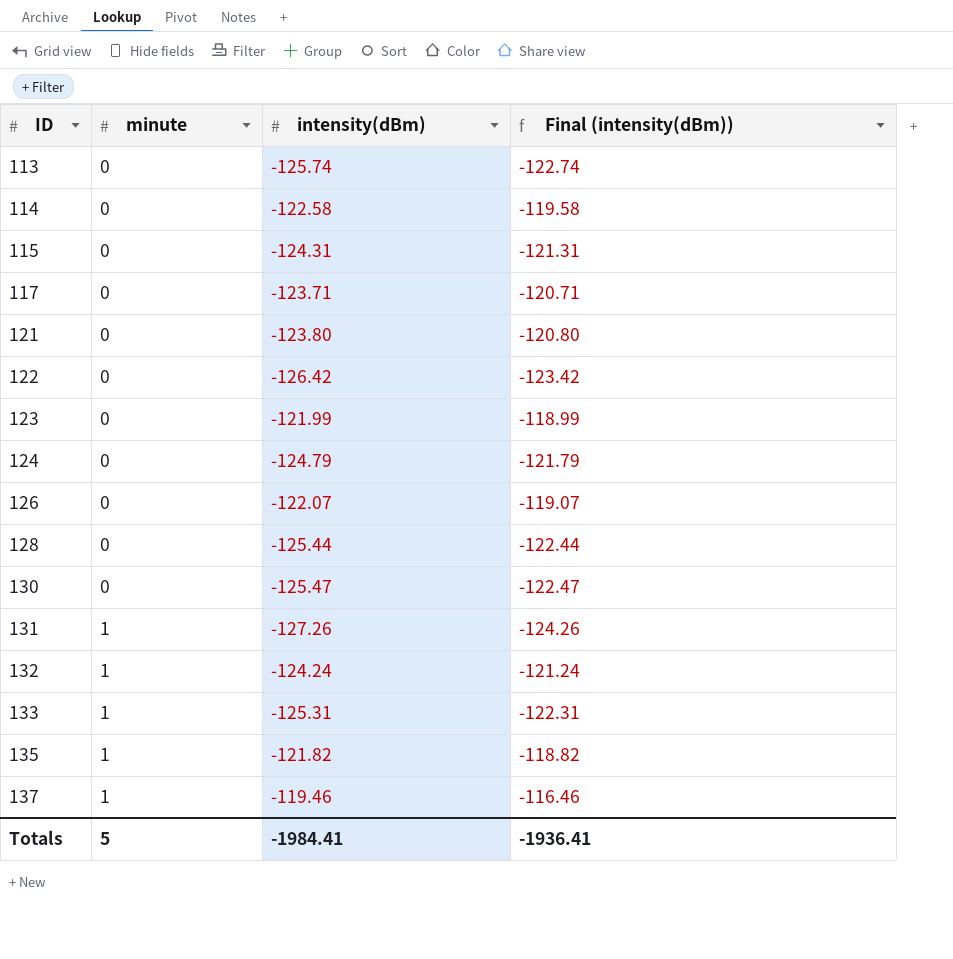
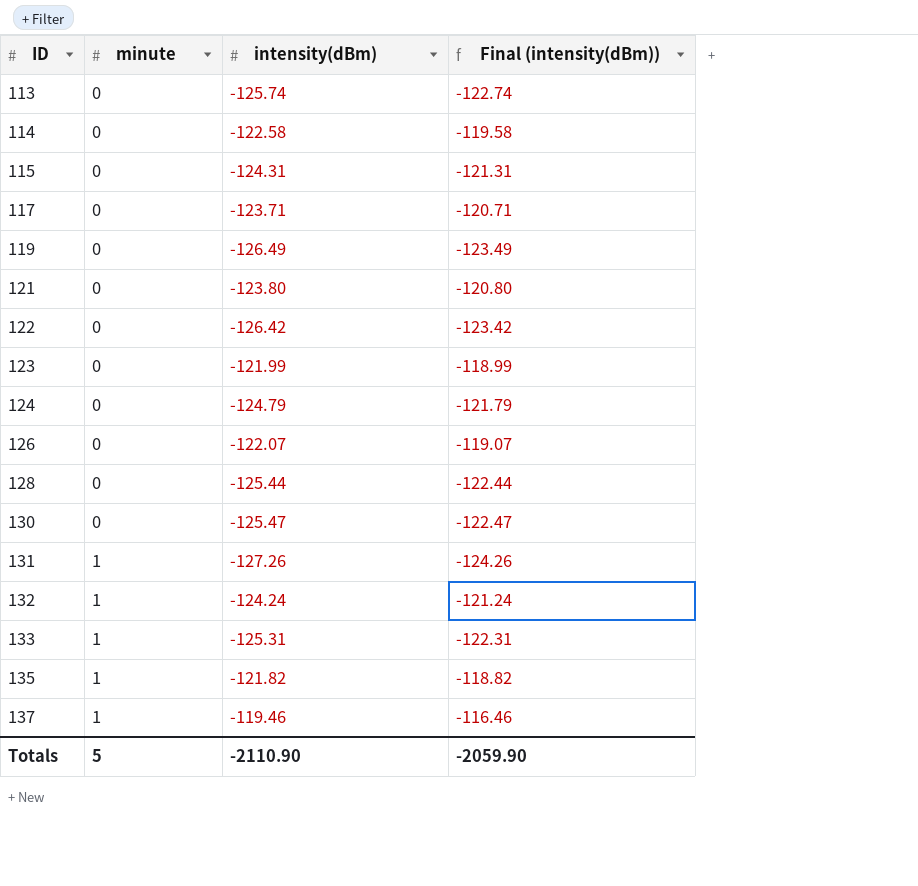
row 119: none -> 0 | -126.49 | -123.49
Totals | intensity(dBm): -1984.41 -> -2110.90
Totals | Final (intensity(dBm)): -1936.41 -> -2059.90

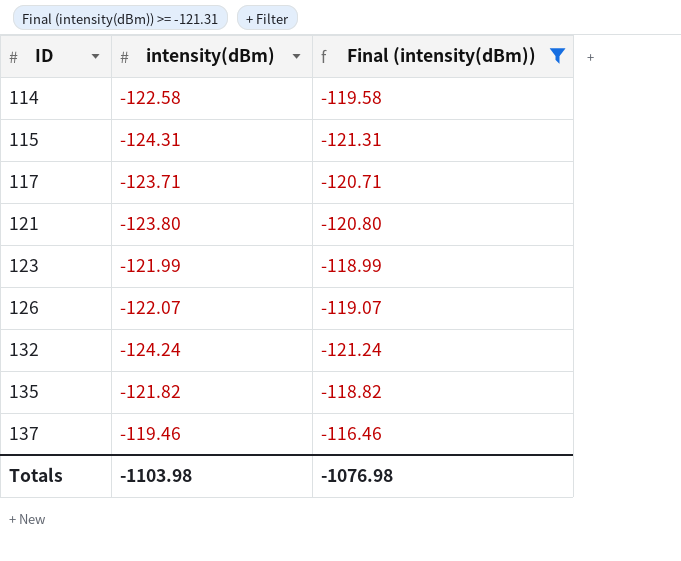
filter: none -> Final (intensity(dBm)) >= -121.31
column minute | position: 2 -> none
Totals | intensity(dBm): -2110.90 -> -1103.98
Totals | Final (intensity(dBm)): -2059.90 -> -1076.98

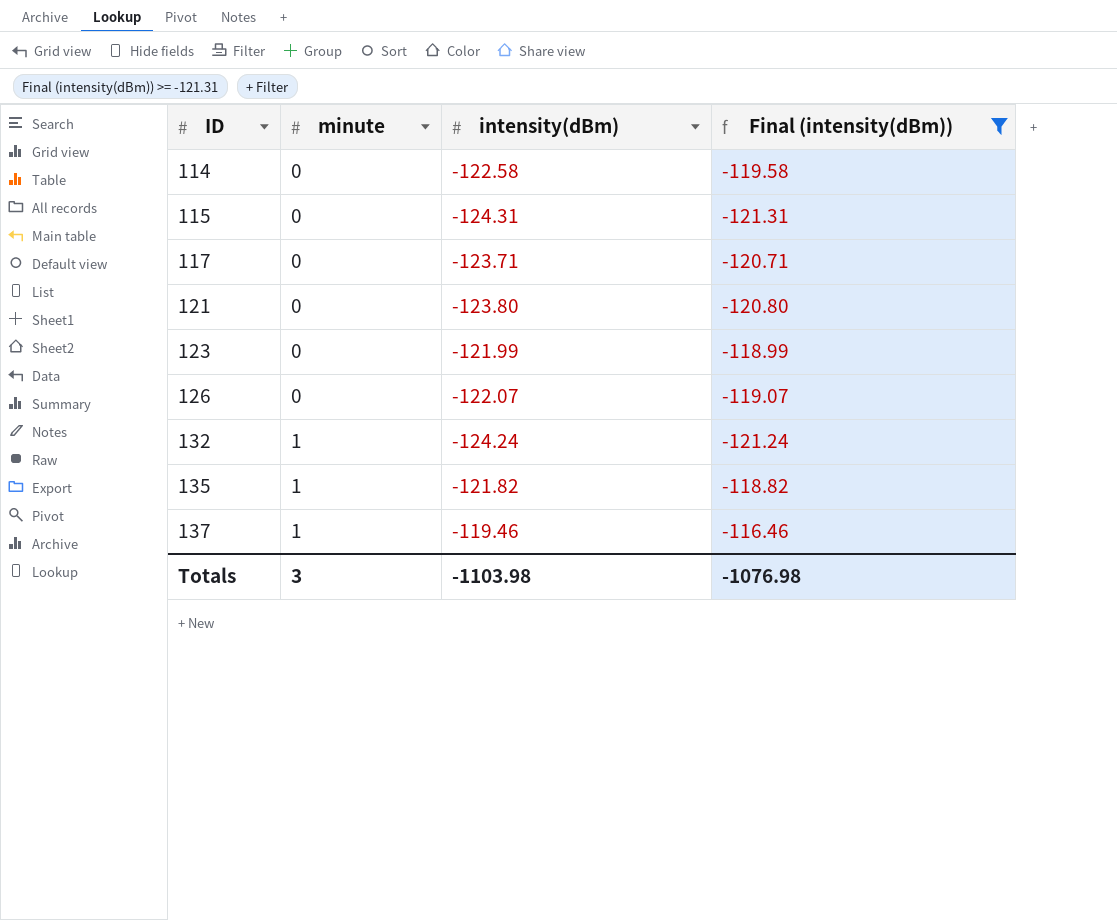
column minute | position: none -> 2

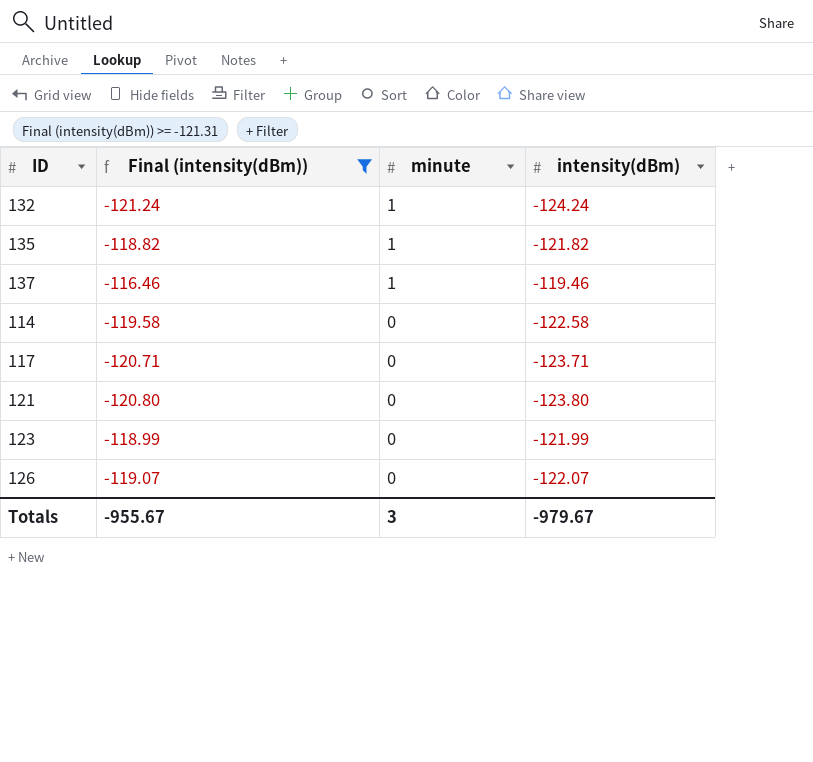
row order: ID ascending -> minute descending
column Final (intensity(dBm)) | position: 4 -> 2
row 115: 0 | -124.31 | -121.31 -> none
Totals | Final (intensity(dBm)): -1076.98 -> -955.67
Totals | intensity(dBm): -1103.98 -> -979.67

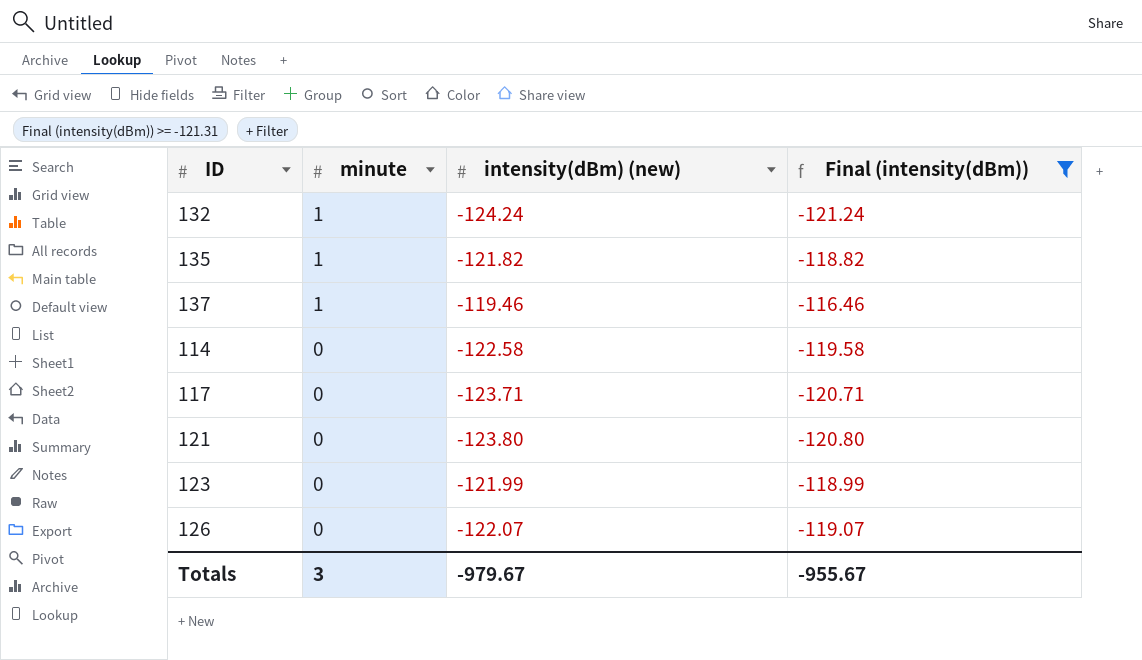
column name: intensity(dBm) -> intensity(dBm) (new)
column Final (intensity(dBm)) | position: 2 -> 4

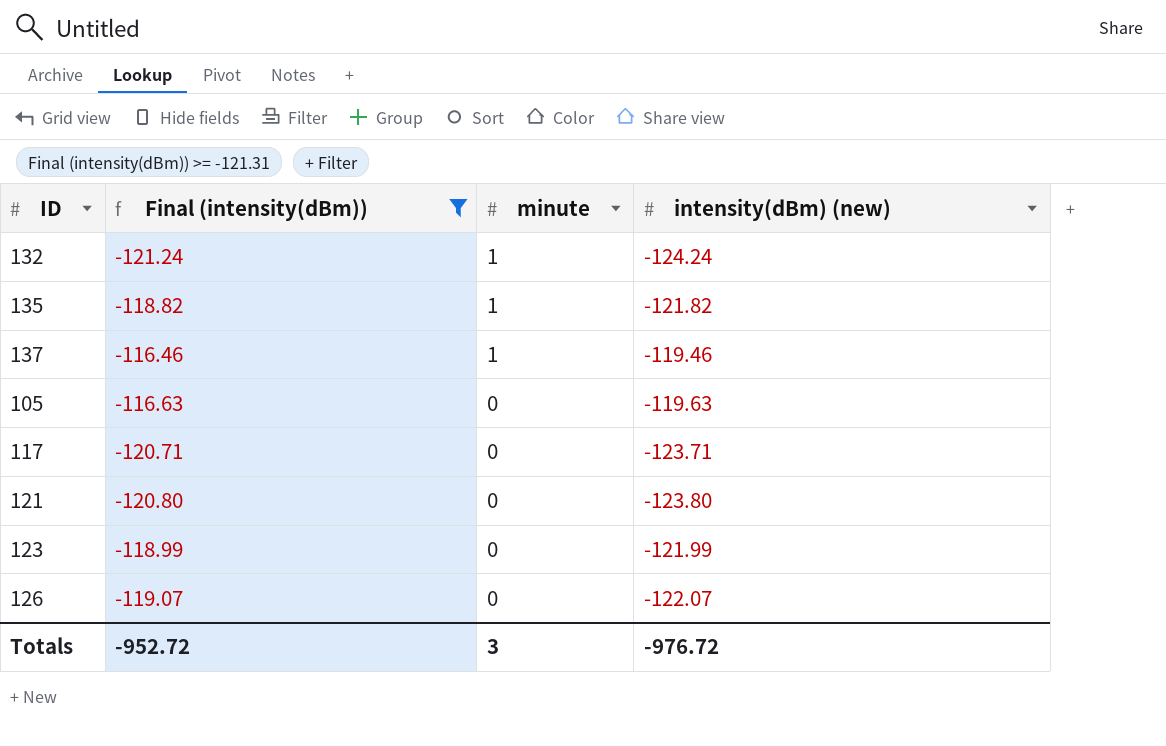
column Final (intensity(dBm)) | position: 4 -> 2
row 114: 0 | -122.58 | -119.58 -> none
row 105: none -> -116.63 | 0 | -119.63
Totals | Final (intensity(dBm)): -955.67 -> -952.72
Totals | intensity(dBm) (new): -979.67 -> -976.72

